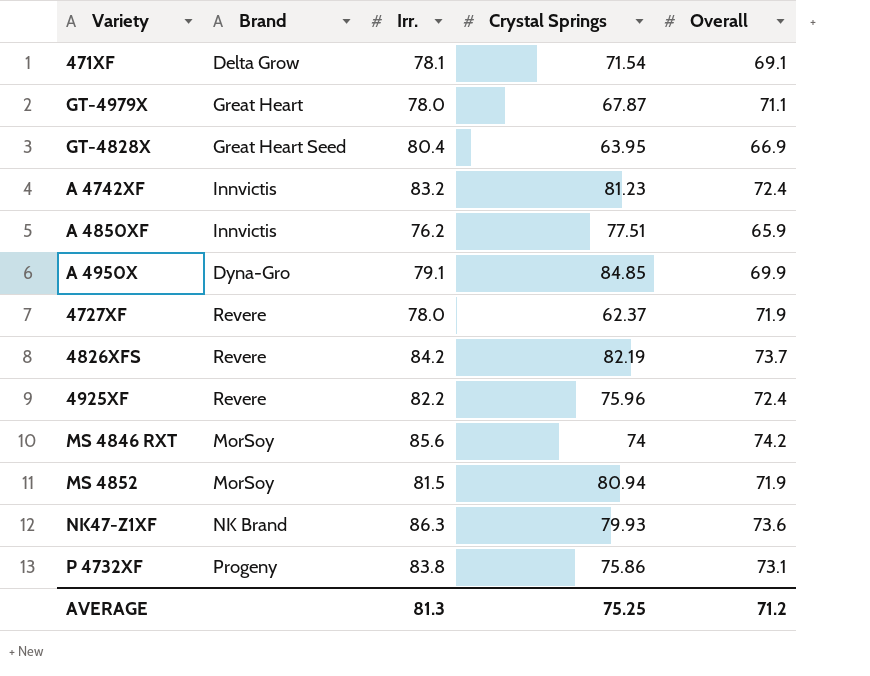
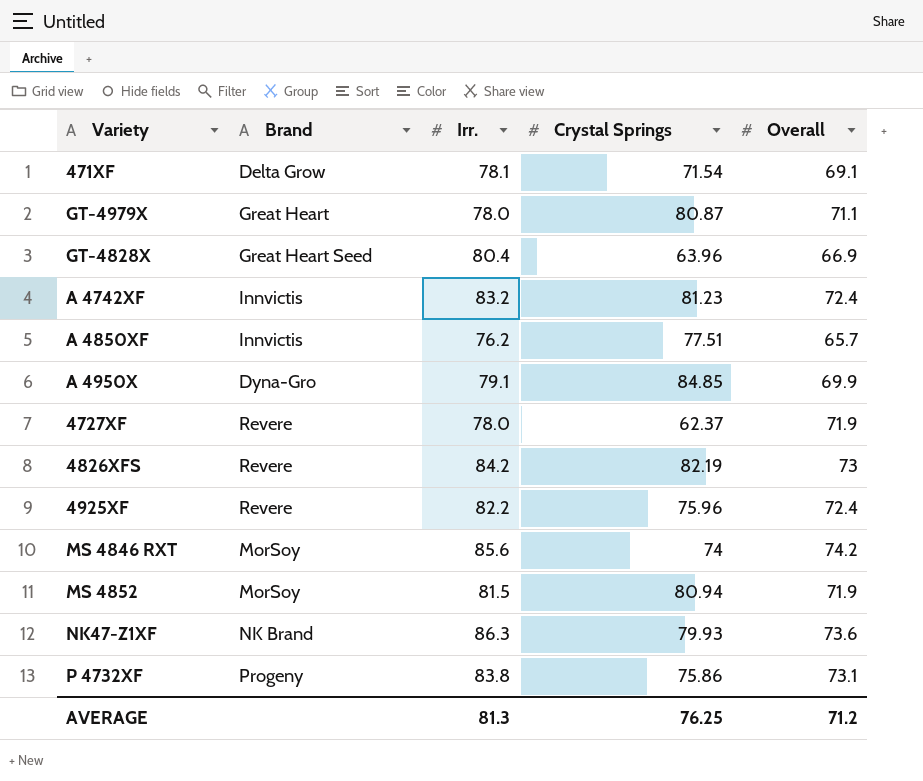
GT-4979X | Crystal Springs: 67.87 -> 80.87
GT-4828X | Crystal Springs: 63.95 -> 63.96
A 4850XF | Overall: 65.9 -> 65.7
4826XFS | Overall: 73.7 -> 73
AVERAGE | Crystal Springs: 75.25 -> 76.25

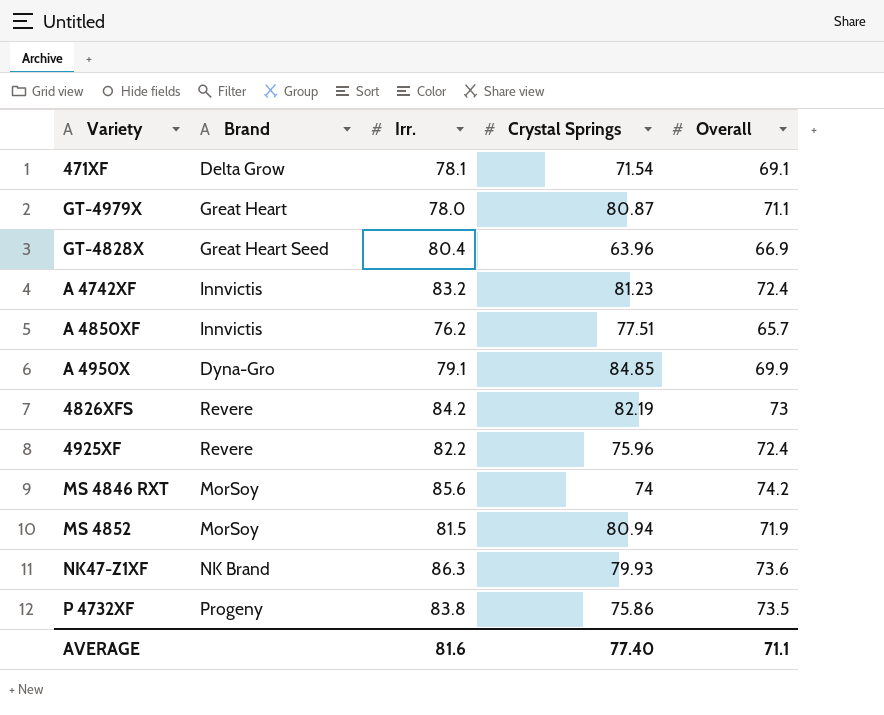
row 4727XF: Revere | 78.0 | 62.37 | 71.9 -> none
P 4732XF | Overall: 73.1 -> 73.5
AVERAGE | Irr.: 81.3 -> 81.6
AVERAGE | Crystal Springs: 76.25 -> 77.40
AVERAGE | Overall: 71.2 -> 71.1

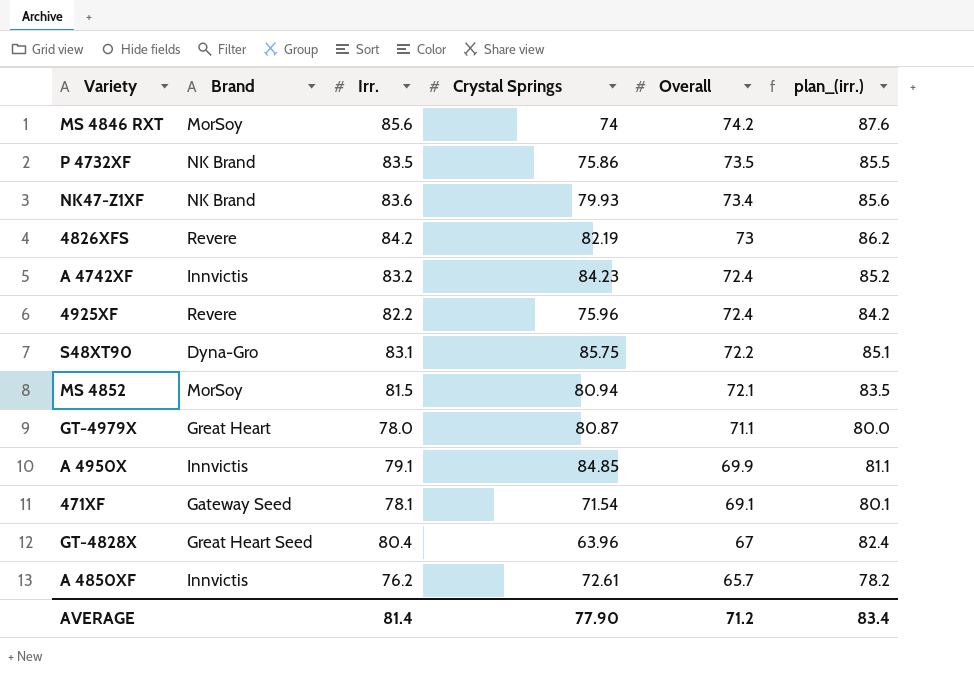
row order: none -> Overall descending
column plan_(irr.) | formula: none -> [Irr.] + 2
P 4732XF | Brand: Progeny -> NK Brand
P 4732XF | Irr.: 83.8 -> 83.5
NK47-Z1XF | Irr.: 86.3 -> 83.6
NK47-Z1XF | Overall: 73.6 -> 73.4
A 4742XF | Crystal Springs: 81.23 -> 84.23
row S48XT90: none -> Dyna-Gro | 83.1 | 85.75 | 72.2 | 85.1
MS 4852 | Overall: 71.9 -> 72.1
A 4950X | Brand: Dyna-Gro -> Innvictis
471XF | Brand: Delta Grow -> Gateway Seed
GT-4828X | Overall: 66.9 -> 67
A 4850XF | Crystal Springs: 77.51 -> 72.61
AVERAGE | Irr.: 81.6 -> 81.4
AVERAGE | Crystal Springs: 77.40 -> 77.90
AVERAGE | Overall: 71.1 -> 71.2

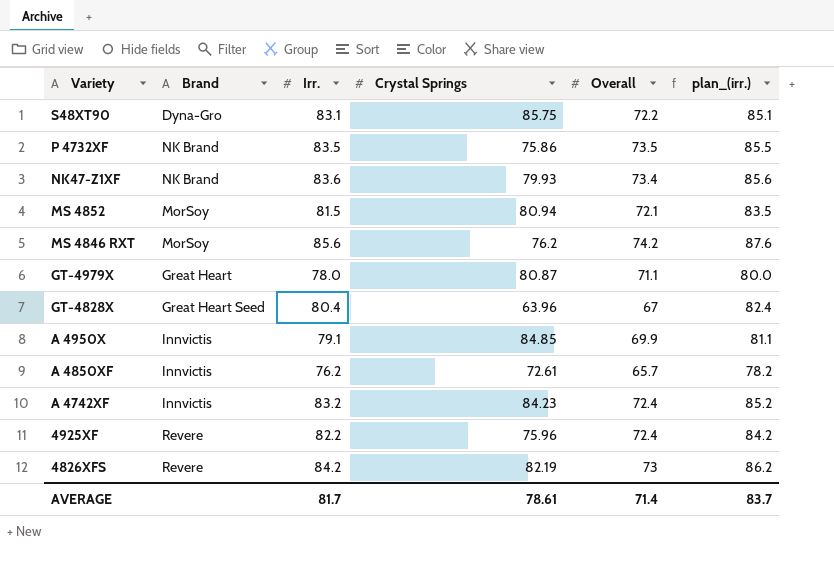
row order: Overall descending -> Variety descending
row 471XF: Gateway Seed | 78.1 | 71.54 | 69.1 | 80.1 -> none
MS 4846 RXT | Crystal Springs: 74 -> 76.2
AVERAGE | Irr.: 81.4 -> 81.7
AVERAGE | Crystal Springs: 77.90 -> 78.61
AVERAGE | Overall: 71.2 -> 71.4
AVERAGE | plan_(irr.): 83.4 -> 83.7

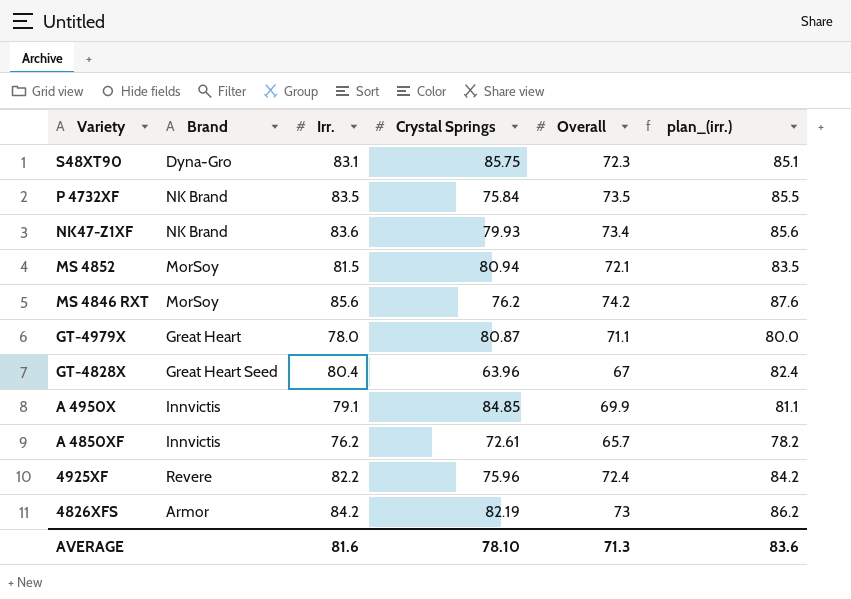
row A 4742XF: Innvictis | 83.2 | 84.23 | 72.4 | 85.2 -> none
S48XT90 | Overall: 72.2 -> 72.3
P 4732XF | Crystal Springs: 75.86 -> 75.84
4826XFS | Brand: Revere -> Armor
AVERAGE | Irr.: 81.7 -> 81.6
AVERAGE | Crystal Springs: 78.61 -> 78.10
AVERAGE | Overall: 71.4 -> 71.3
AVERAGE | plan_(irr.): 83.7 -> 83.6

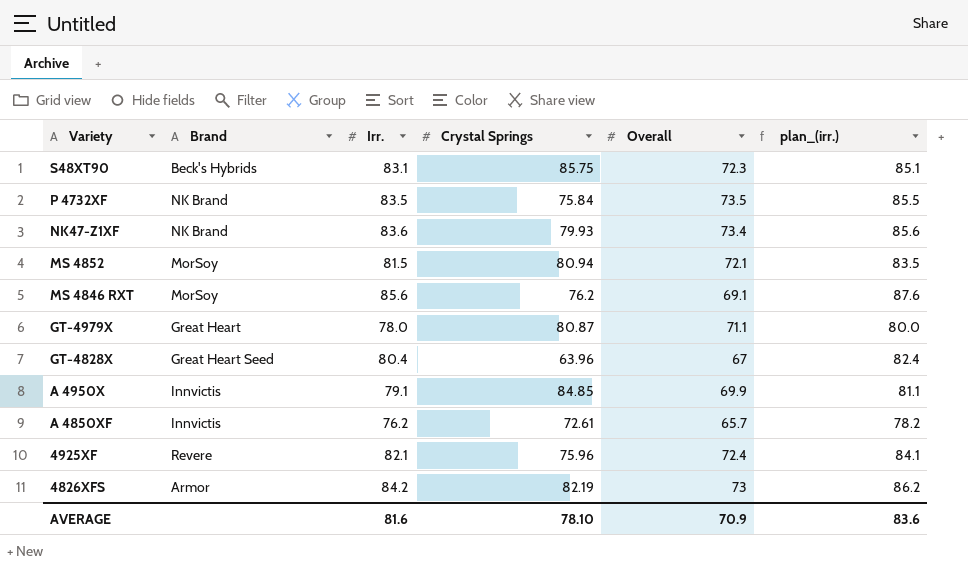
S48XT90 | Brand: Dyna-Gro -> Beck's Hybrids
MS 4846 RXT | Overall: 74.2 -> 69.1
4925XF | Irr.: 82.2 -> 82.1
4925XF | plan_(irr.): 84.2 -> 84.1
AVERAGE | Overall: 71.3 -> 70.9

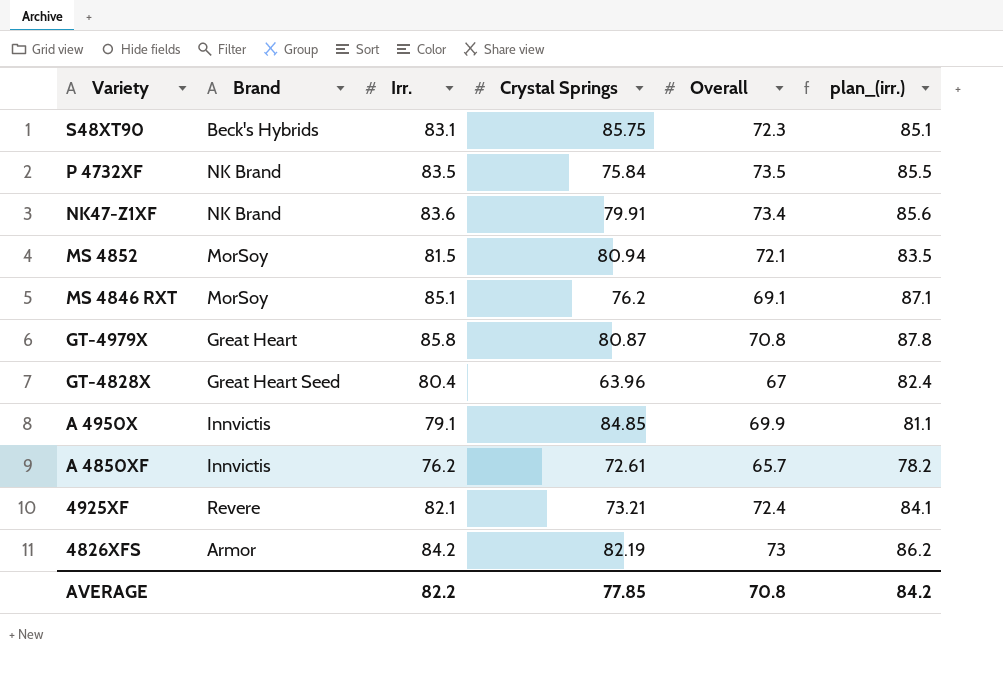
NK47-Z1XF | Crystal Springs: 79.93 -> 79.91
MS 4846 RXT | Irr.: 85.6 -> 85.1
MS 4846 RXT | plan_(irr.): 87.6 -> 87.1
GT-4979X | Irr.: 78.0 -> 85.8
GT-4979X | Overall: 71.1 -> 70.8
GT-4979X | plan_(irr.): 80.0 -> 87.8
4925XF | Crystal Springs: 75.96 -> 73.21
AVERAGE | Irr.: 81.6 -> 82.2
AVERAGE | Crystal Springs: 78.10 -> 77.85
AVERAGE | Overall: 70.9 -> 70.8
AVERAGE | plan_(irr.): 83.6 -> 84.2

